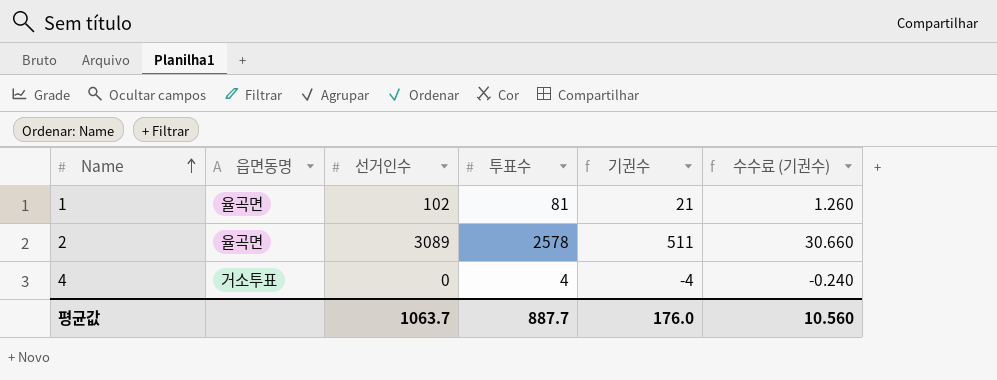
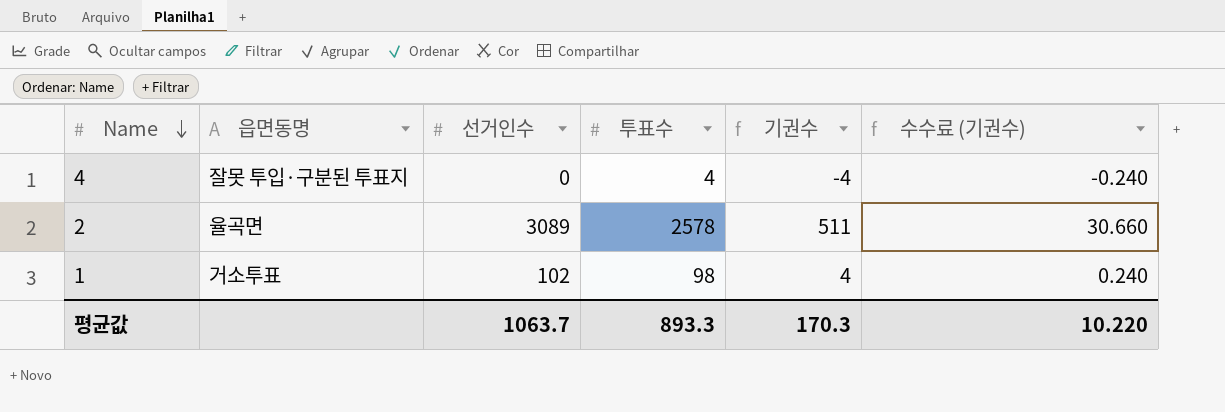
row order: Name ascending -> Name descending
4 | 읍면동명: 거소투표 -> 잘못 투입·구분된 투표지
1 | 읍면동명: 율곡면 -> 거소투표
1 | 투표수: 81 -> 98
1 | 기권수: 21 -> 4
1 | 수수료 (기권수): 1.260 -> 0.240
평균값 | 투표수: 887.7 -> 893.3
평균값 | 기권수: 176.0 -> 170.3
평균값 | 수수료 (기권수): 10.560 -> 10.220

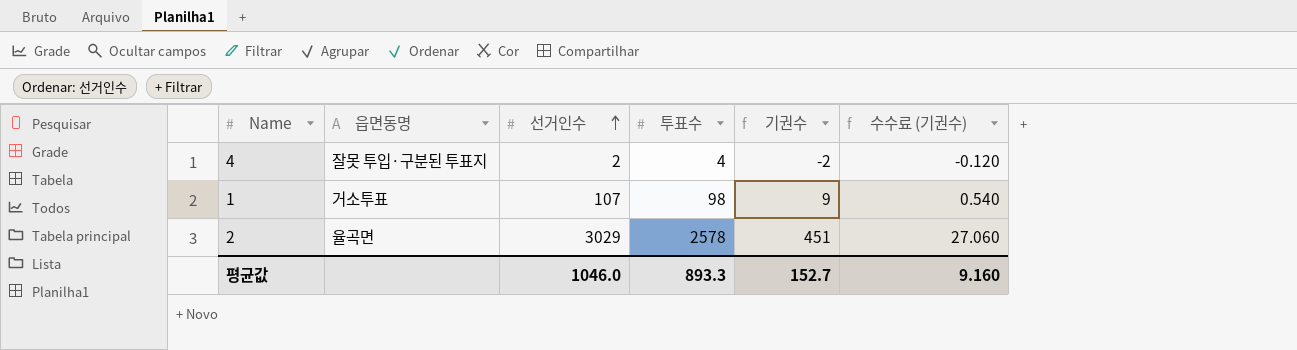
row order: Name descending -> 선거인수 ascending
4 | 선거인수: 0 -> 2
4 | 기권수: -4 -> -2
4 | 수수료 (기권수): -0.240 -> -0.120
1 | 선거인수: 102 -> 107
1 | 기권수: 4 -> 9
1 | 수수료 (기권수): 0.240 -> 0.540
2 | 선거인수: 3089 -> 3029
2 | 기권수: 511 -> 451
2 | 수수료 (기권수): 30.660 -> 27.060
평균값 | 선거인수: 1063.7 -> 1046.0
평균값 | 기권수: 170.3 -> 152.7
평균값 | 수수료 (기권수): 10.220 -> 9.160

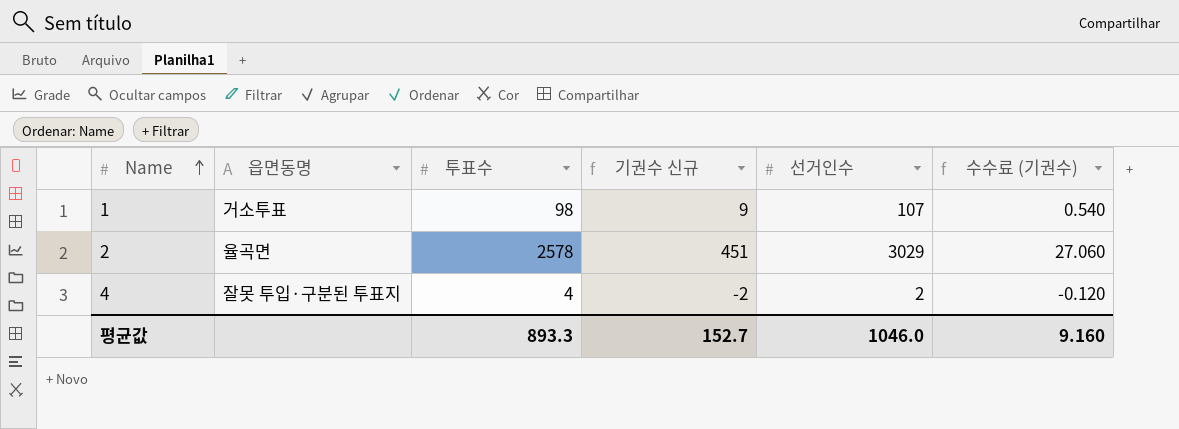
row order: 선거인수 ascending -> Name ascending
column name: 기권수 -> 기권수 신규
column 선거인수 | position: 3 -> 5

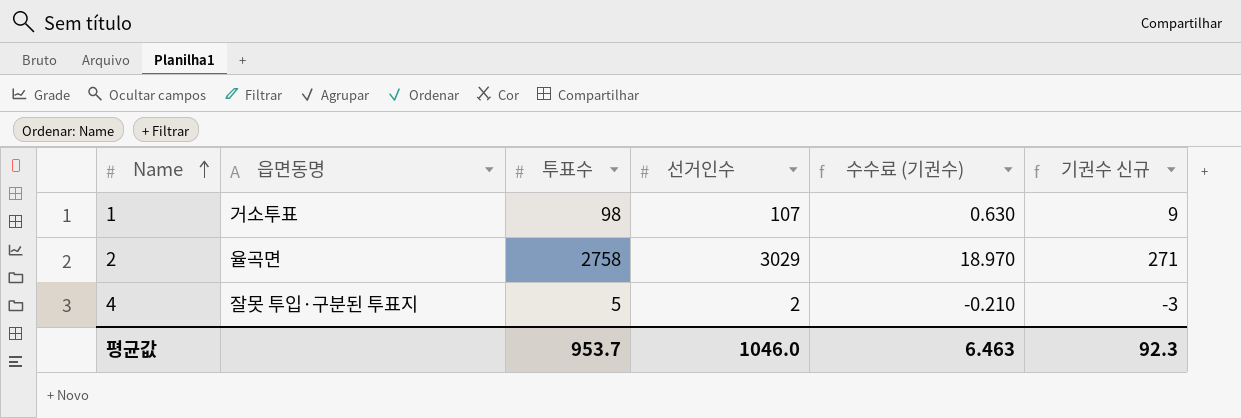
column 수수료 (기권수) | formula: [기권수 신규] * 0.06 -> [기권수 신규] * 0.07
column 기권수 신규 | position: 4 -> 6
2 | 투표수: 2578 -> 2758
2 | 기권수 신규: 451 -> 271
4 | 투표수: 4 -> 5
4 | 기권수 신규: -2 -> -3
평균값 | 투표수: 893.3 -> 953.7
평균값 | 수수료 (기권수): 9.160 -> 6.463
평균값 | 기권수 신규: 152.7 -> 92.3

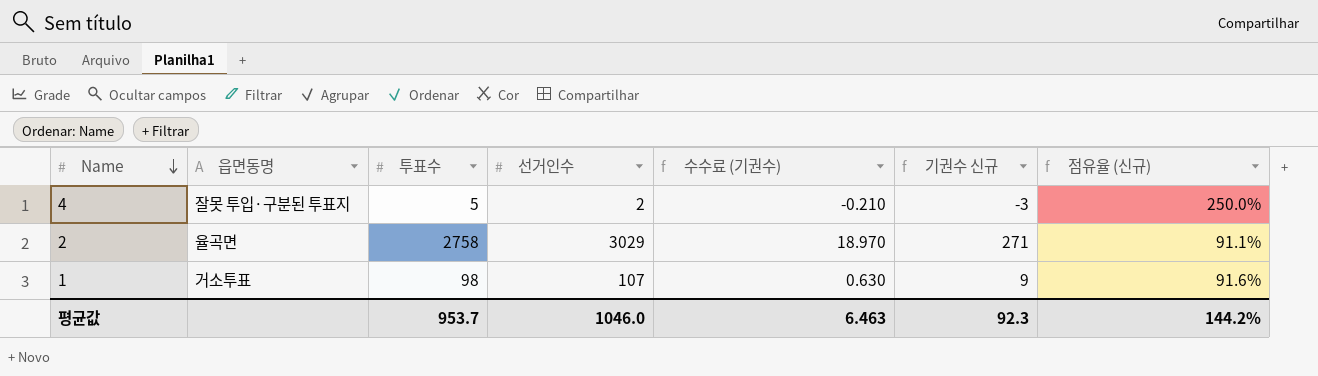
row order: Name ascending -> Name descending
column 점유율 (신규) | formula: none -> [투표수] / [선거인수]

